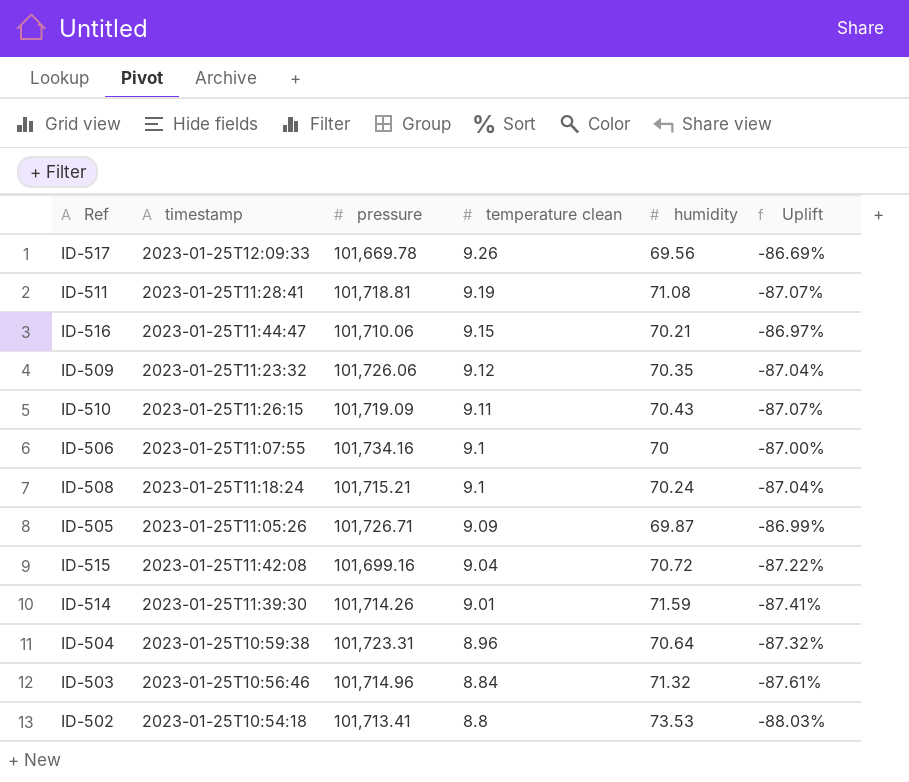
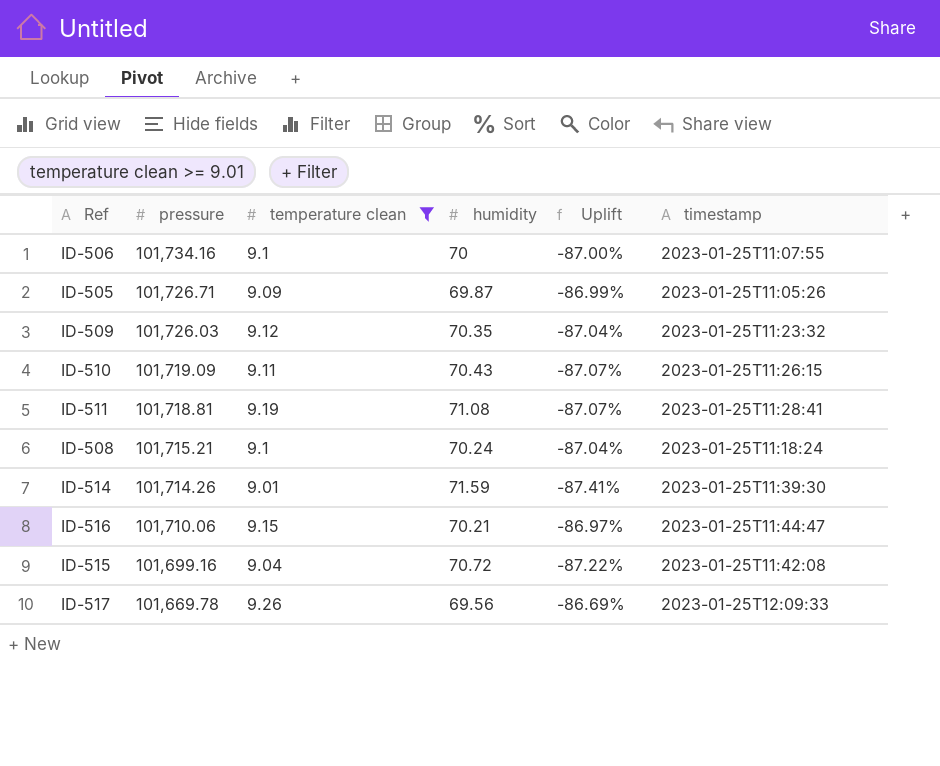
filter: none -> temperature clean >= 9.01
row order: temperature clean descending -> pressure descending
column timestamp | position: 2 -> 6
ID-509 | pressure: 101,726.06 -> 101,726.03

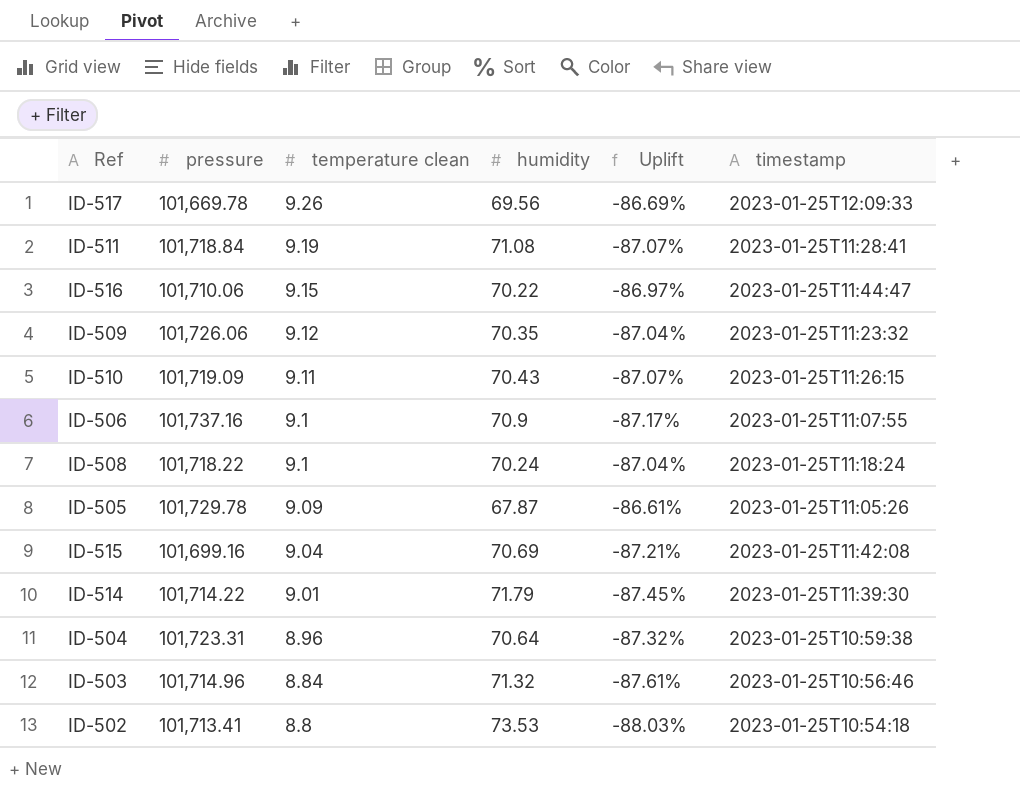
filter: temperature clean >= 9.01 -> none
row order: pressure descending -> temperature clean descending
ID-511 | pressure: 101,718.81 -> 101,718.84
ID-516 | humidity: 70.21 -> 70.22
ID-509 | pressure: 101,726.03 -> 101,726.06
ID-506 | pressure: 101,734.16 -> 101,737.16
ID-506 | humidity: 70 -> 70.9
ID-506 | Uplift: -87.00% -> -87.17%
ID-508 | pressure: 101,715.21 -> 101,718.22
ID-505 | pressure: 101,726.71 -> 101,729.78
ID-505 | humidity: 69.87 -> 67.87
ID-505 | Uplift: -86.99% -> -86.61%
ID-515 | humidity: 70.72 -> 70.69
ID-515 | Uplift: -87.22% -> -87.21%
ID-514 | pressure: 101,714.26 -> 101,714.22
ID-514 | humidity: 71.59 -> 71.79
ID-514 | Uplift: -87.41% -> -87.45%

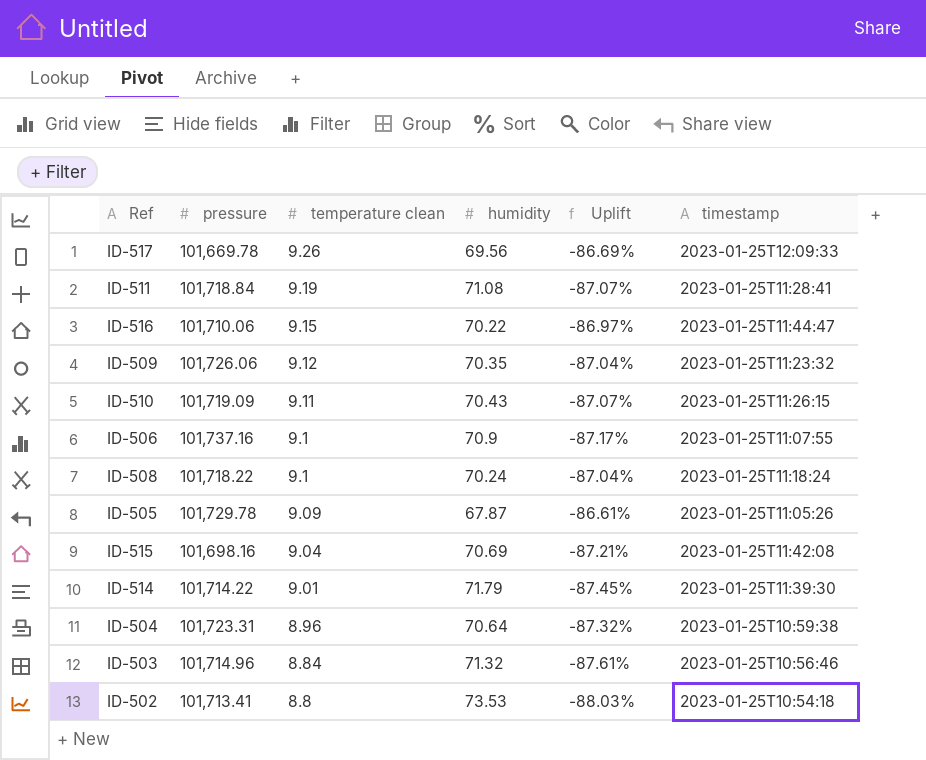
ID-515 | pressure: 101,699.16 -> 101,698.16

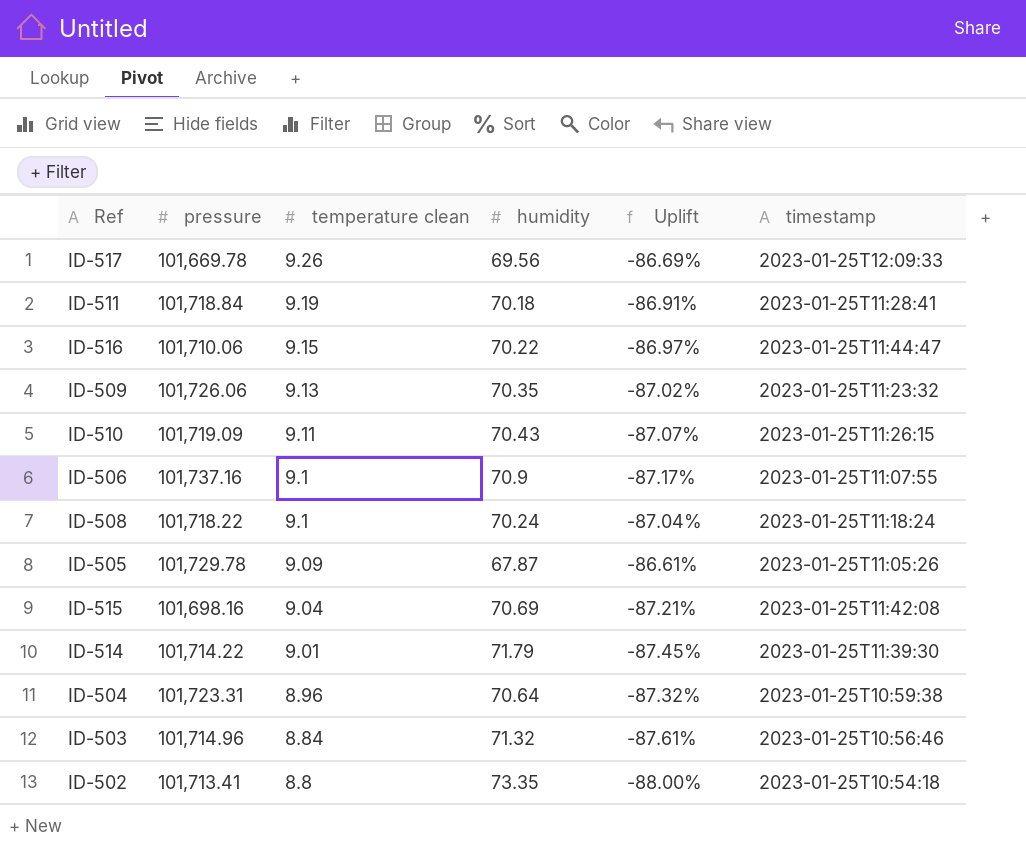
ID-511 | humidity: 71.08 -> 70.18
ID-511 | Uplift: -87.07% -> -86.91%
ID-509 | temperature clean: 9.12 -> 9.13
ID-509 | Uplift: -87.04% -> -87.02%
ID-502 | humidity: 73.53 -> 73.35
ID-502 | Uplift: -88.03% -> -88.00%

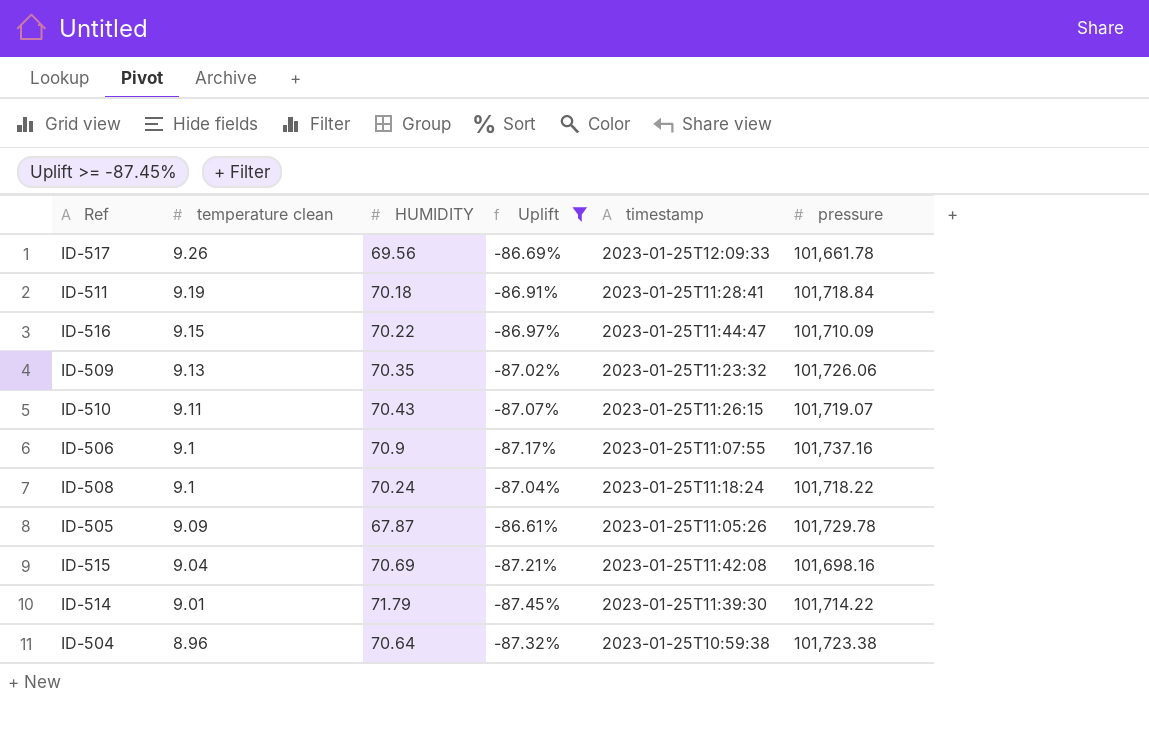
filter: none -> Uplift >= -87.45%
column name: humidity -> HUMIDITY
column pressure | position: 2 -> 6
ID-517 | pressure: 101,669.78 -> 101,661.78
ID-516 | pressure: 101,710.06 -> 101,710.09
ID-510 | pressure: 101,719.09 -> 101,719.07
ID-504 | pressure: 101,723.31 -> 101,723.38

